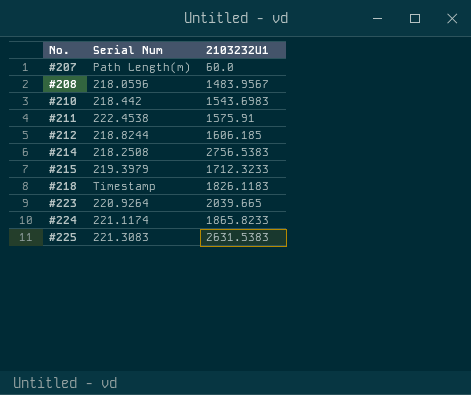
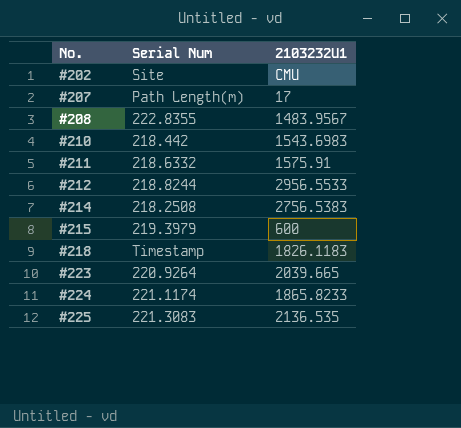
row #202: none -> Site | CMU
#207 | 2103232U1: 60.0 -> 17
#208 | Serial Num: 218.0596 -> 222.8355
#211 | Serial Num: 222.4538 -> 218.6332
#212 | 2103232U1: 1606.185 -> 2956.5533
#215 | 2103232U1: 1712.3233 -> 600
#225 | 2103232U1: 2631.5383 -> 2136.535

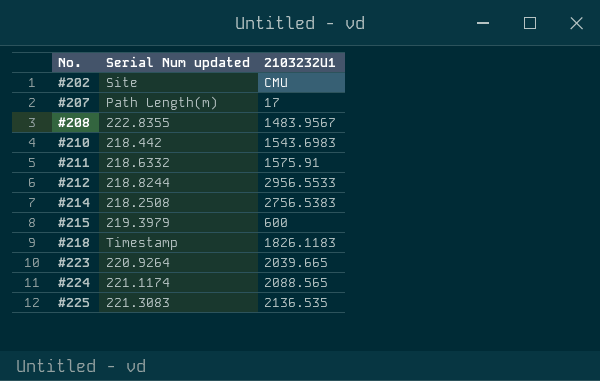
column name: Serial Num -> Serial Num updated
#224 | 2103232U1: 1865.8233 -> 2088.565

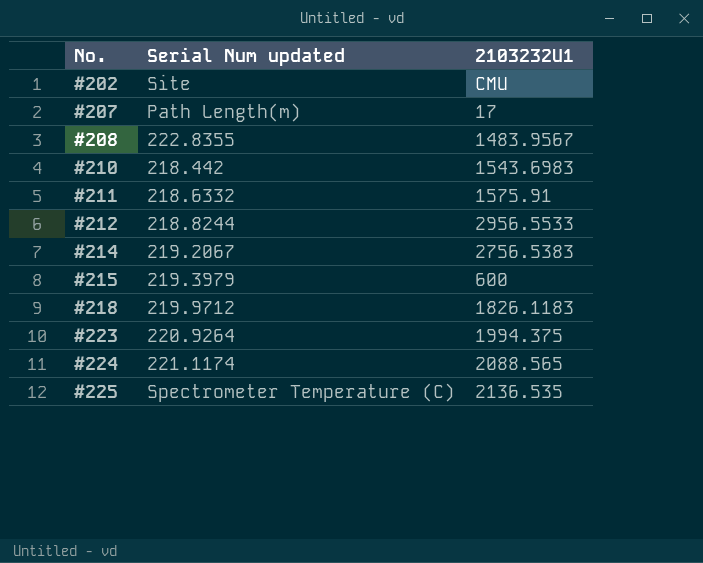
#214 | Serial Num updated: 218.2508 -> 219.2067
#218 | Serial Num updated: Timestamp -> 219.9712
#223 | 2103232U1: 2039.665 -> 1994.375
#225 | Serial Num updated: 221.3083 -> Spectrometer Temperature (C)

